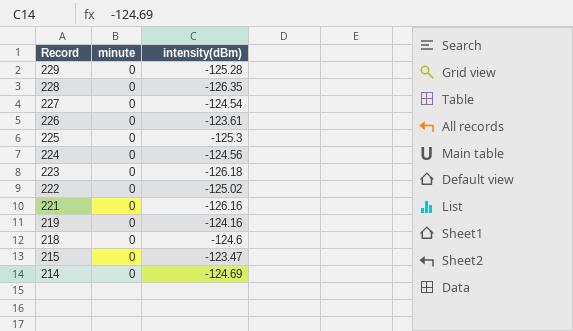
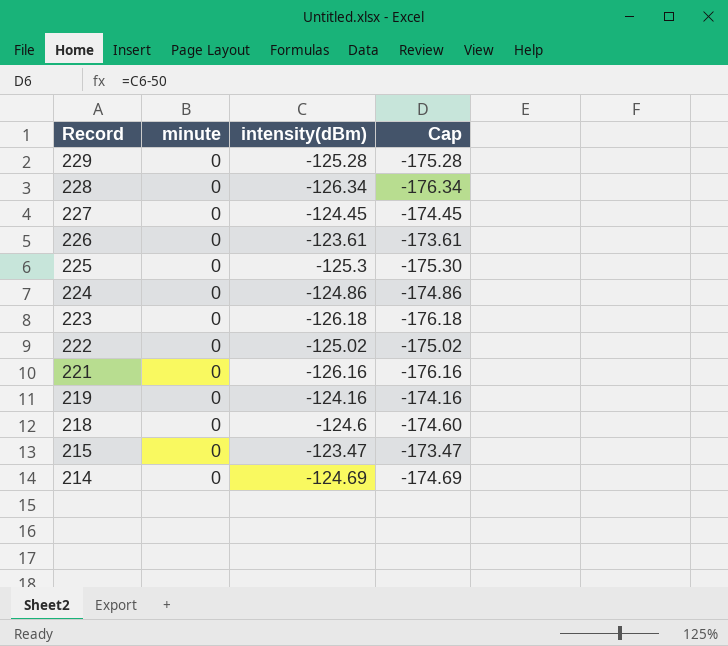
column Cap | formula: none -> [intensity(dBm)] - 50
228 | intensity(dBm): -126.35 -> -126.34
227 | intensity(dBm): -124.54 -> -124.45
224 | intensity(dBm): -124.56 -> -124.86

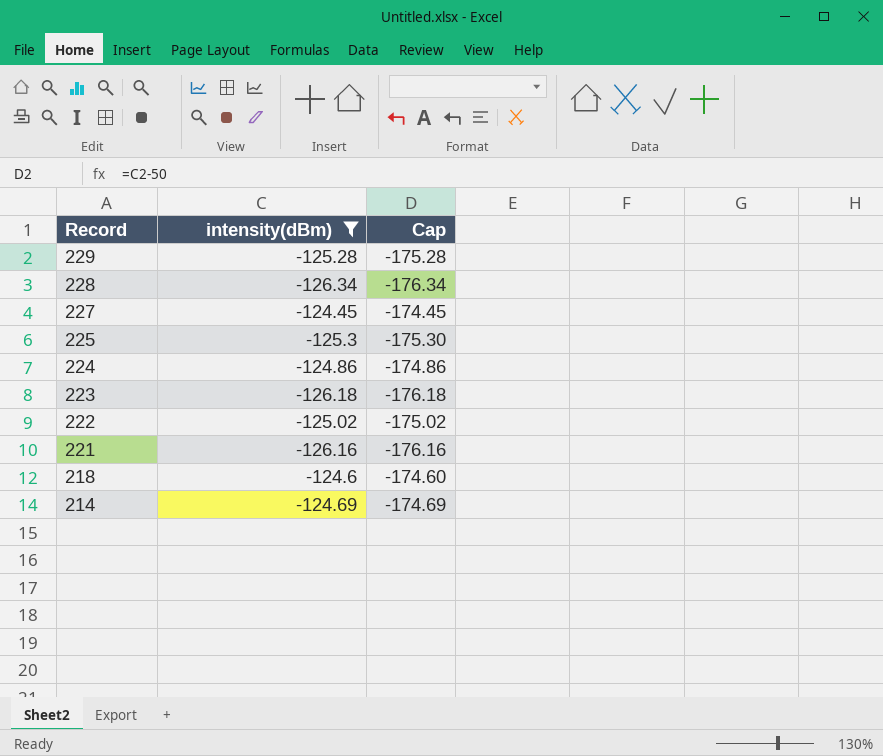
filter: none -> intensity(dBm) <= -124.45
column minute | position: 2 -> none

